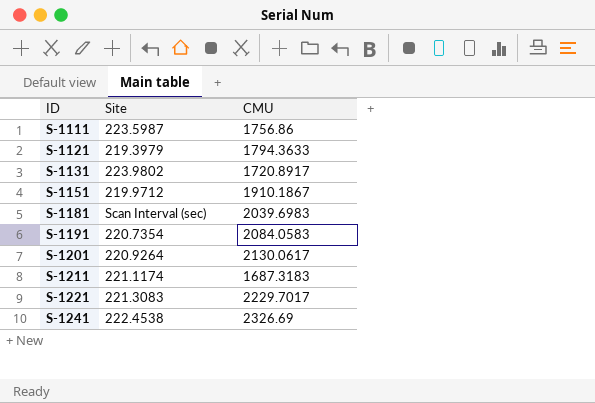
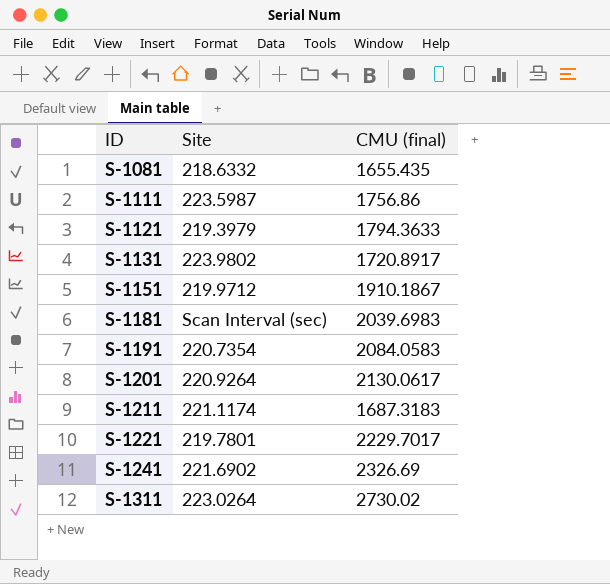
column name: CMU -> CMU (final)
row S-1081: none -> 218.6332 | 1655.435
S-1221 | Site: 221.3083 -> 219.7801
S-1241 | Site: 222.4538 -> 221.6902
row S-1311: none -> 223.0264 | 2730.02

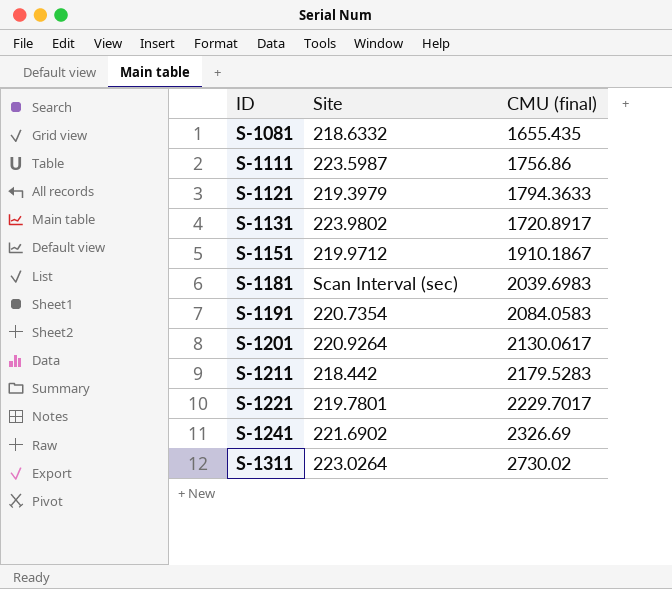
S-1211 | Site: 221.1174 -> 218.442
S-1211 | CMU (final): 1687.3183 -> 2179.5283

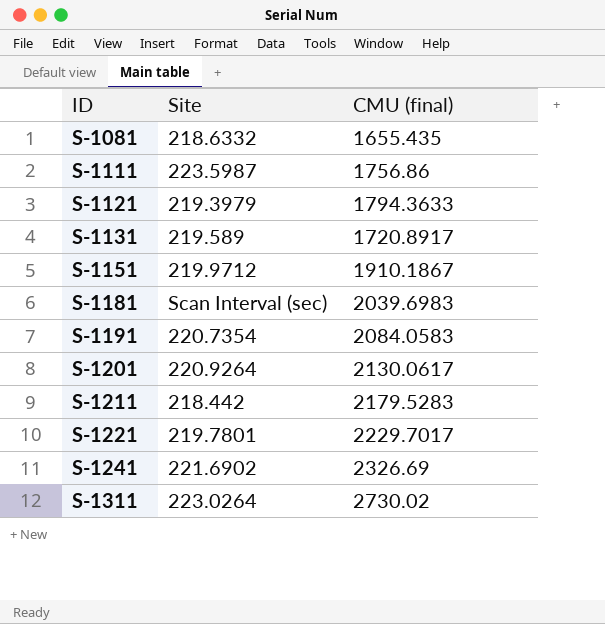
S-1131 | Site: 223.9802 -> 219.589

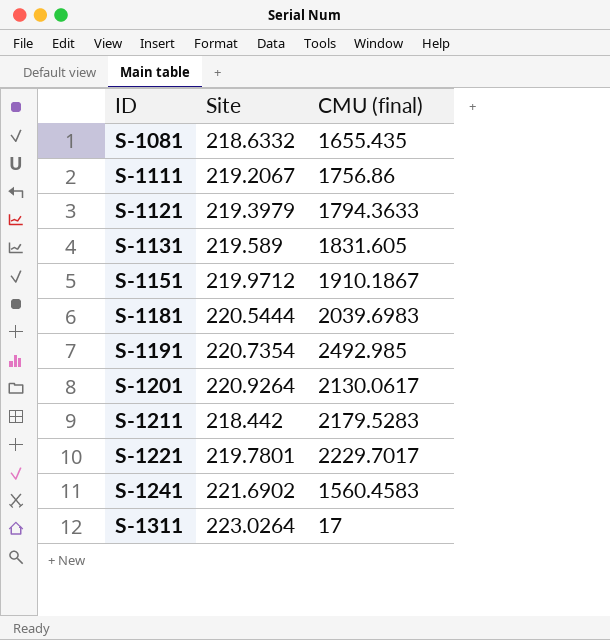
S-1111 | Site: 223.5987 -> 219.2067
S-1131 | CMU (final): 1720.8917 -> 1831.605
S-1181 | Site: Scan Interval (sec) -> 220.5444
S-1191 | CMU (final): 2084.0583 -> 2492.985
S-1241 | CMU (final): 2326.69 -> 1560.4583
S-1311 | CMU (final): 2730.02 -> 17

